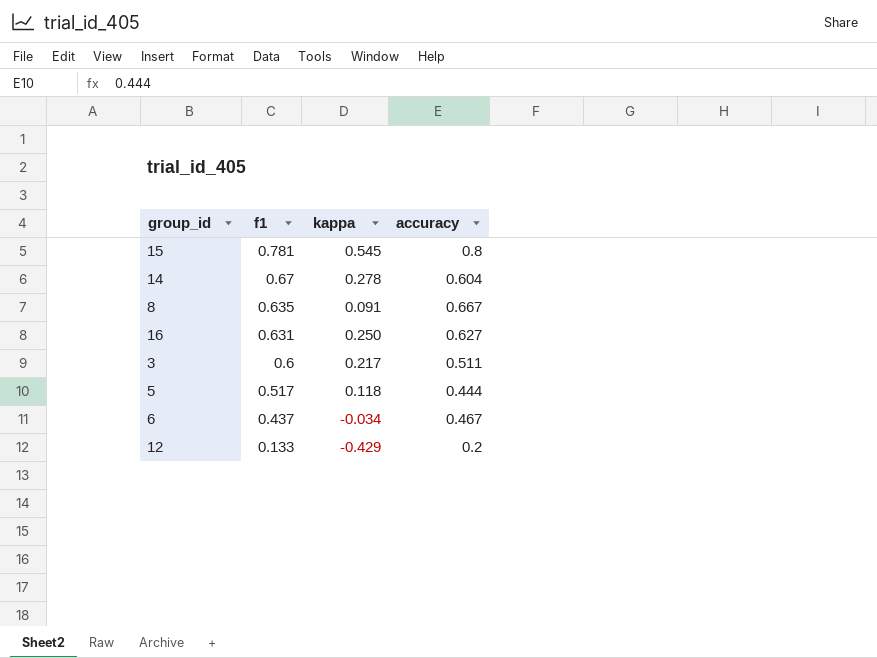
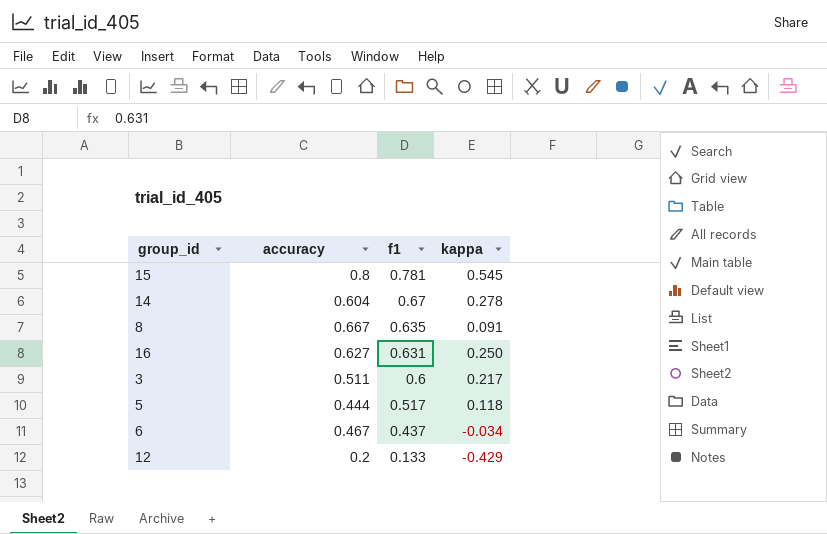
column accuracy | position: 4 -> 2

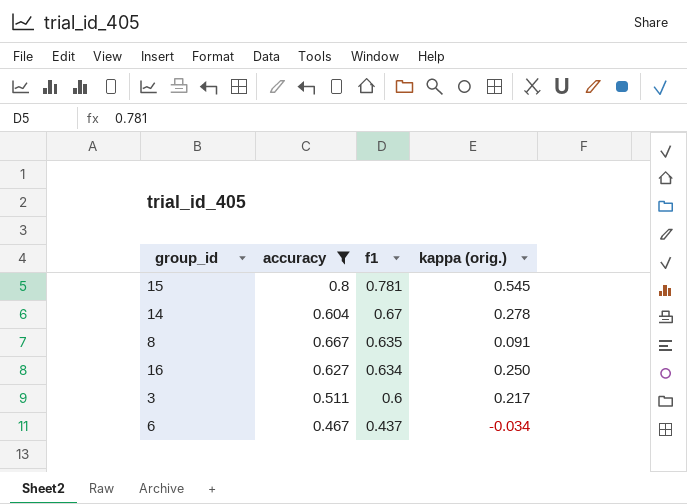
filter: none -> accuracy >= 0.467
column name: kappa -> kappa (orig.)
16 | f1: 0.631 -> 0.634

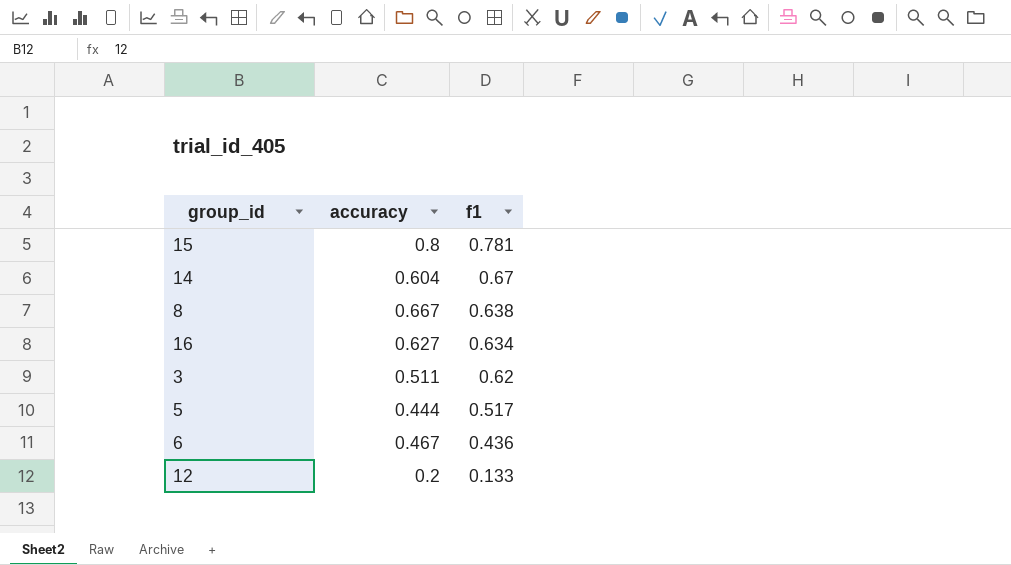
filter: accuracy >= 0.467 -> none
column kappa (orig.) | position: 4 -> none
8 | f1: 0.635 -> 0.638
3 | f1: 0.6 -> 0.62
6 | f1: 0.437 -> 0.436

